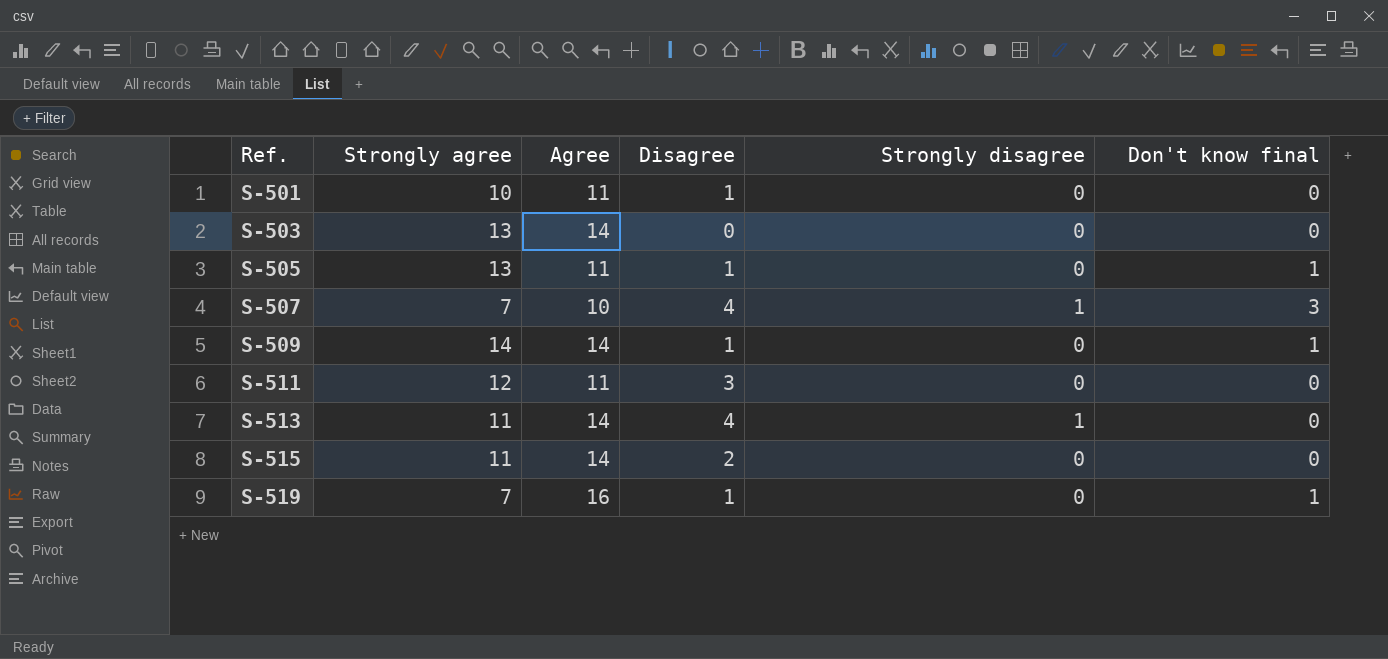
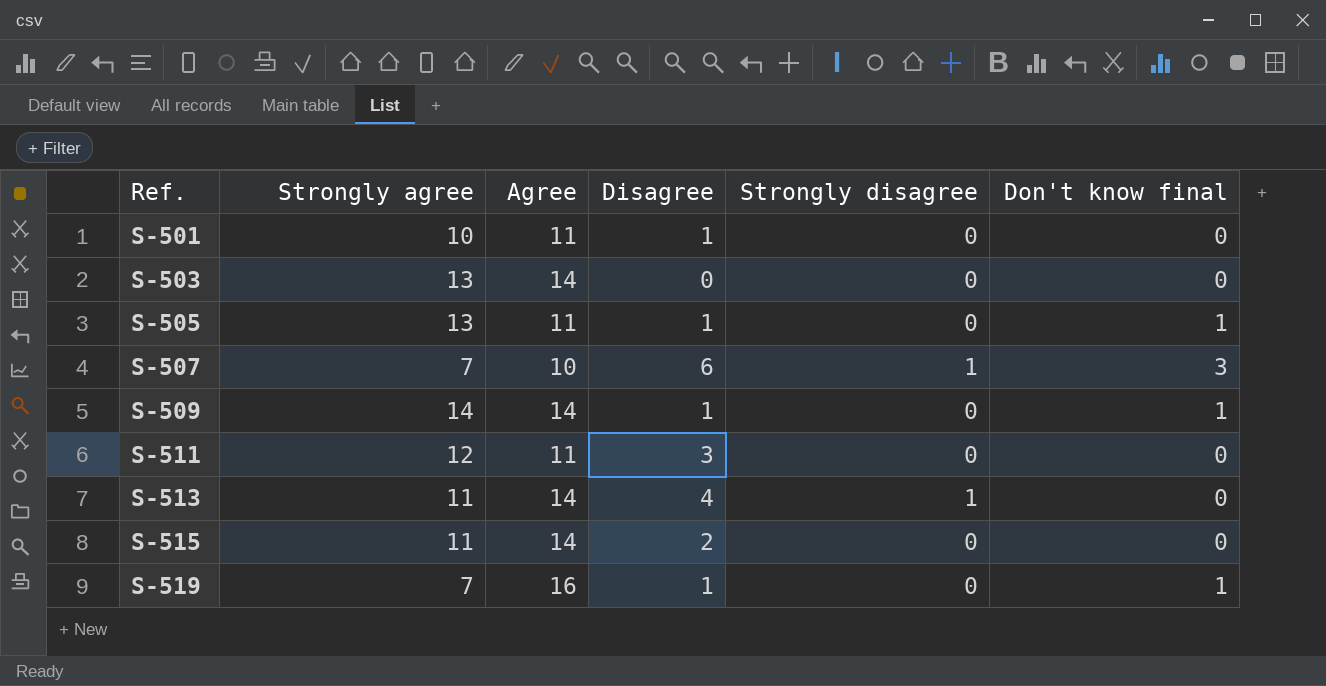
S-507 | Disagree: 4 -> 6

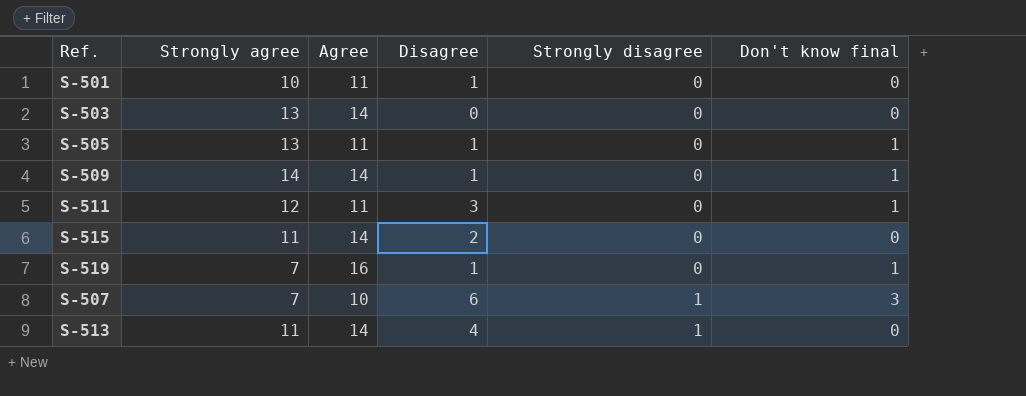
row order: Ref. ascending -> Strongly disagree ascending
S-511 | Don't know final: 0 -> 1

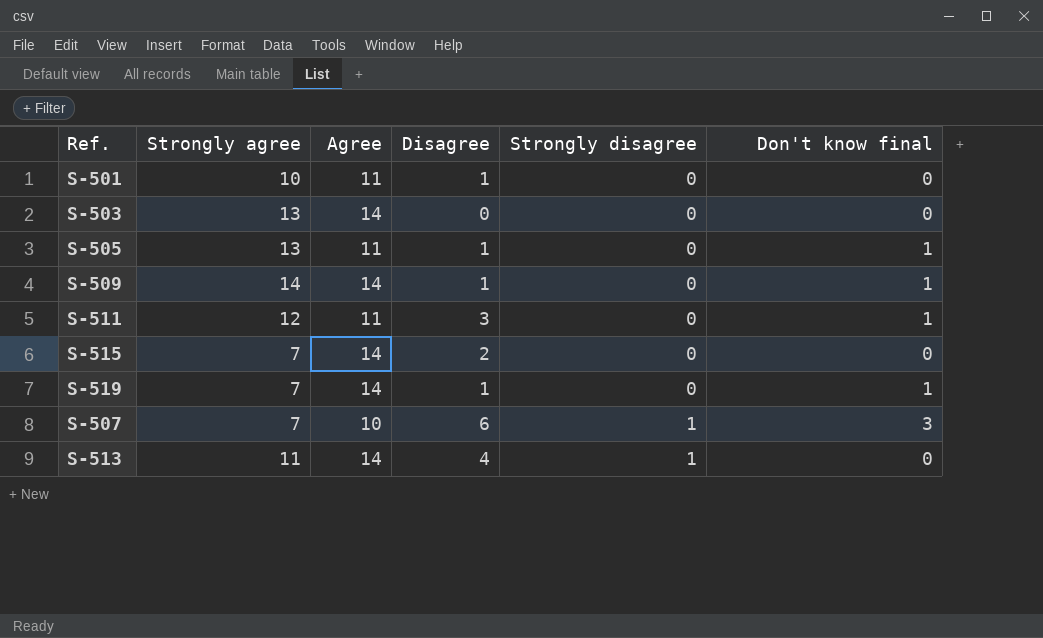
S-515 | Strongly agree: 11 -> 7
S-519 | Agree: 16 -> 14

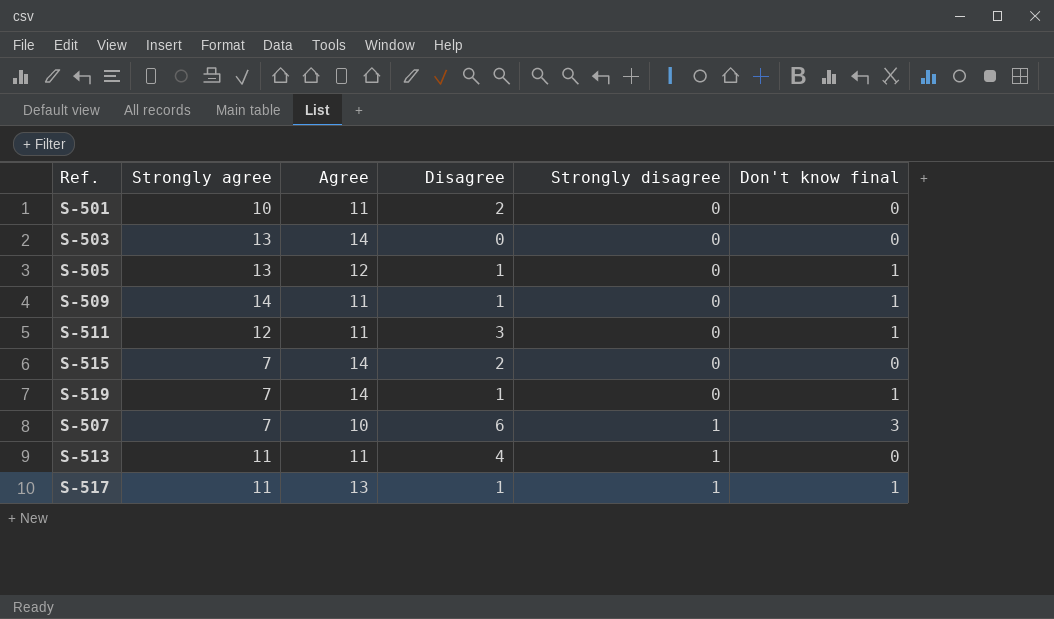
S-501 | Disagree: 1 -> 2
S-505 | Agree: 11 -> 12
S-509 | Agree: 14 -> 11
S-513 | Agree: 14 -> 11
row S-517: none -> 11 | 13 | 1 | 1 | 1

